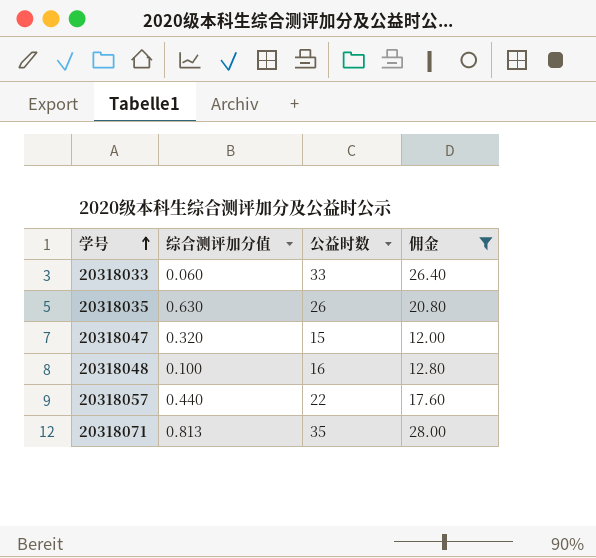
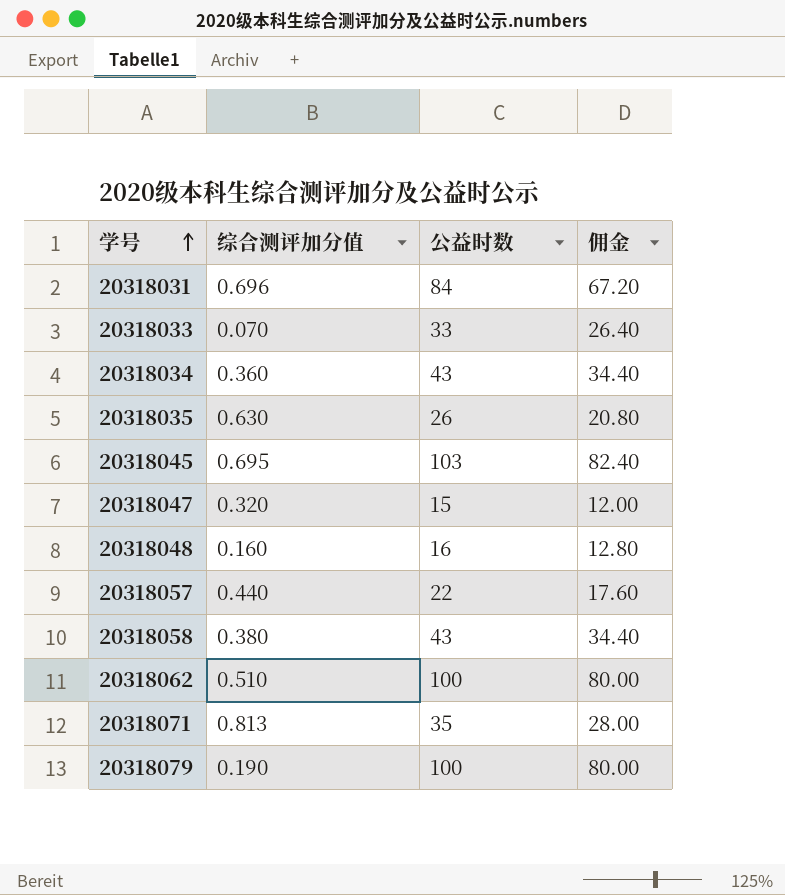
filter: 佣金 <= 28.00 -> none
20318033 | 综合测评加分值: 0.060 -> 0.070
20318048 | 综合测评加分值: 0.100 -> 0.160

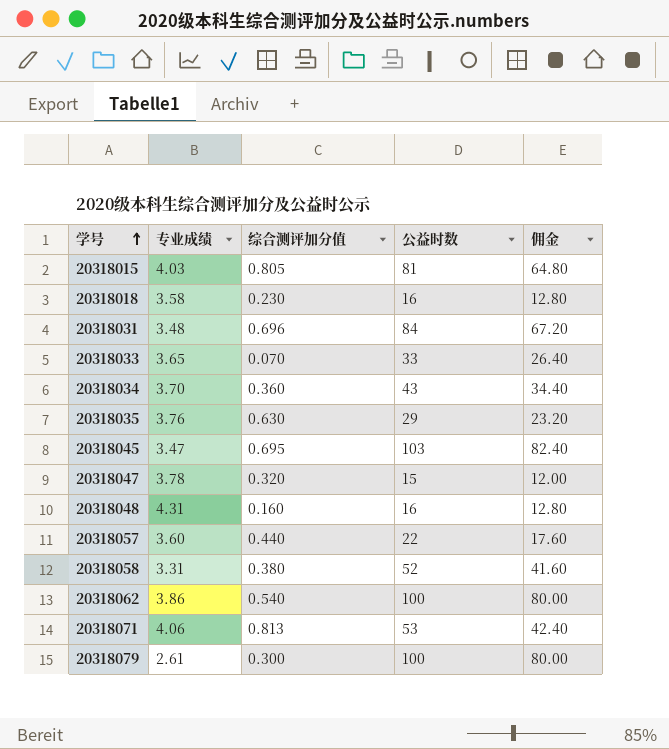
column 专业成绩 | position: none -> 2
row 20318015: none -> 4.03 | 0.805 | 81 | 64.80
row 20318018: none -> 3.58 | 0.230 | 16 | 12.80
20318035 | 公益时数: 26 -> 29
20318035 | 佣金: 20.80 -> 23.20
20318058 | 公益时数: 43 -> 52
20318058 | 佣金: 34.40 -> 41.60
20318062 | 综合测评加分值: 0.510 -> 0.540
20318071 | 公益时数: 35 -> 53
20318071 | 佣金: 28.00 -> 42.40
20318079 | 综合测评加分值: 0.190 -> 0.300

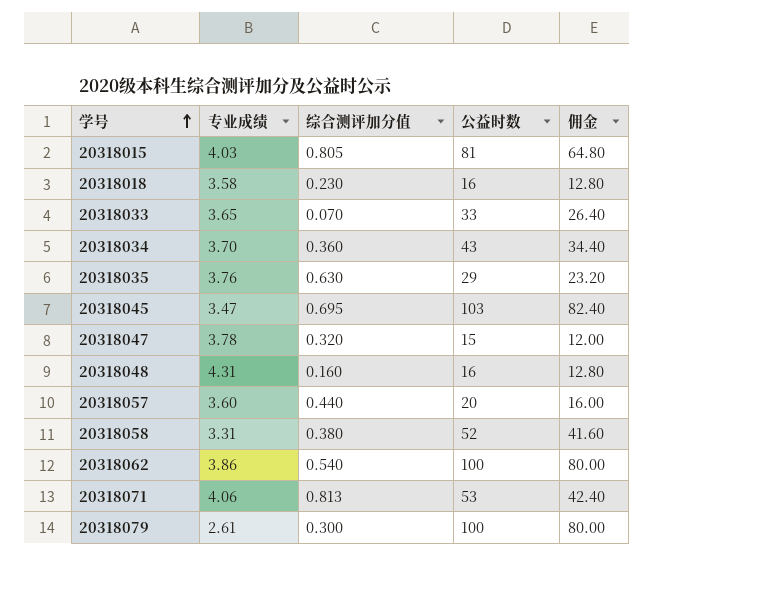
row 20318031: 3.48 | 0.696 | 84 | 67.20 -> none
20318057 | 公益时数: 22 -> 20
20318057 | 佣金: 17.60 -> 16.00

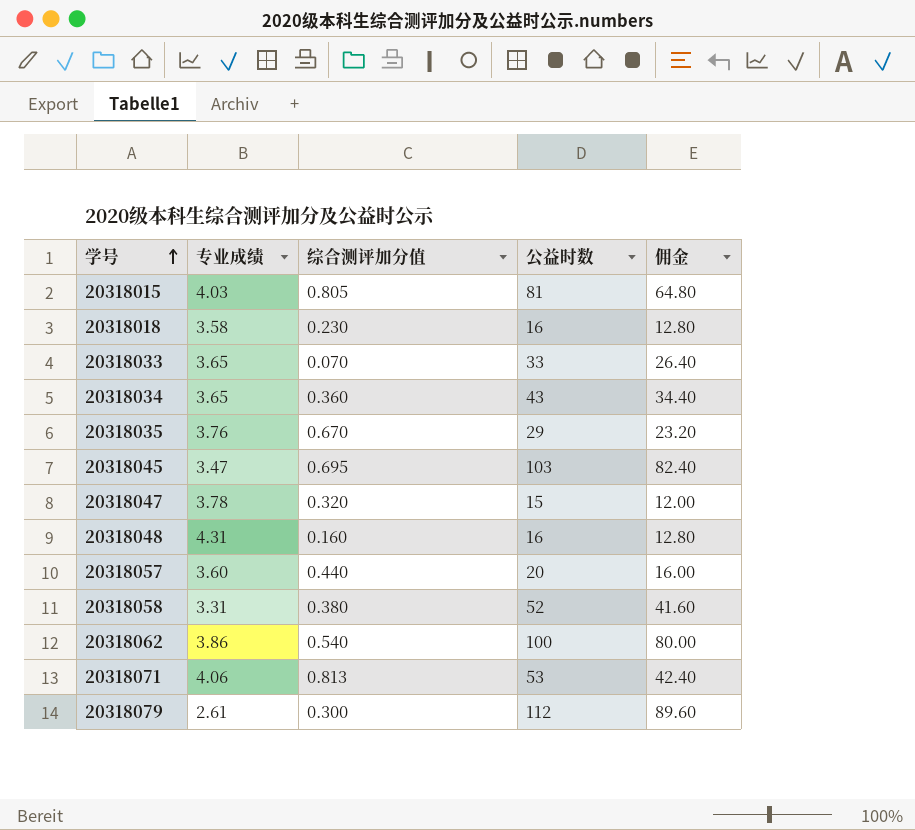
20318034 | 专业成绩: 3.70 -> 3.65
20318035 | 综合测评加分值: 0.630 -> 0.670
20318079 | 公益时数: 100 -> 112
20318079 | 佣金: 80.00 -> 89.60

